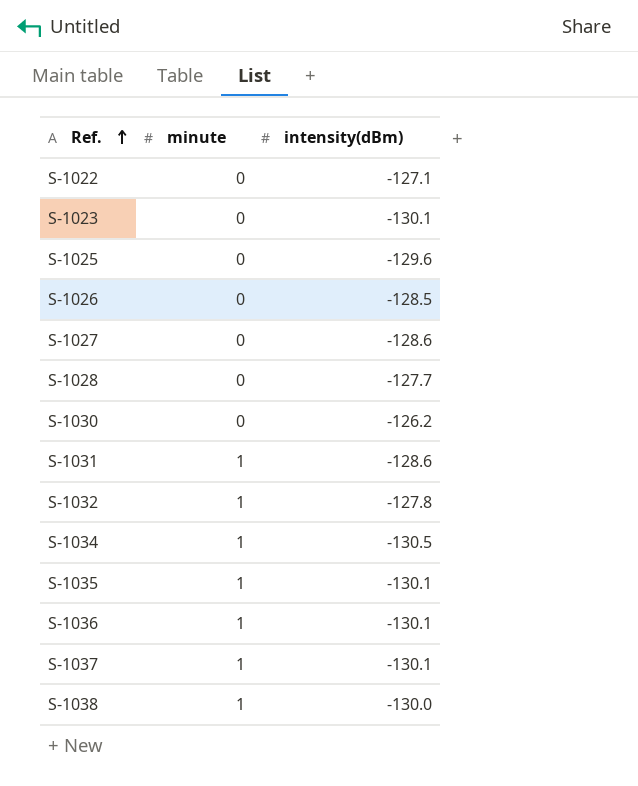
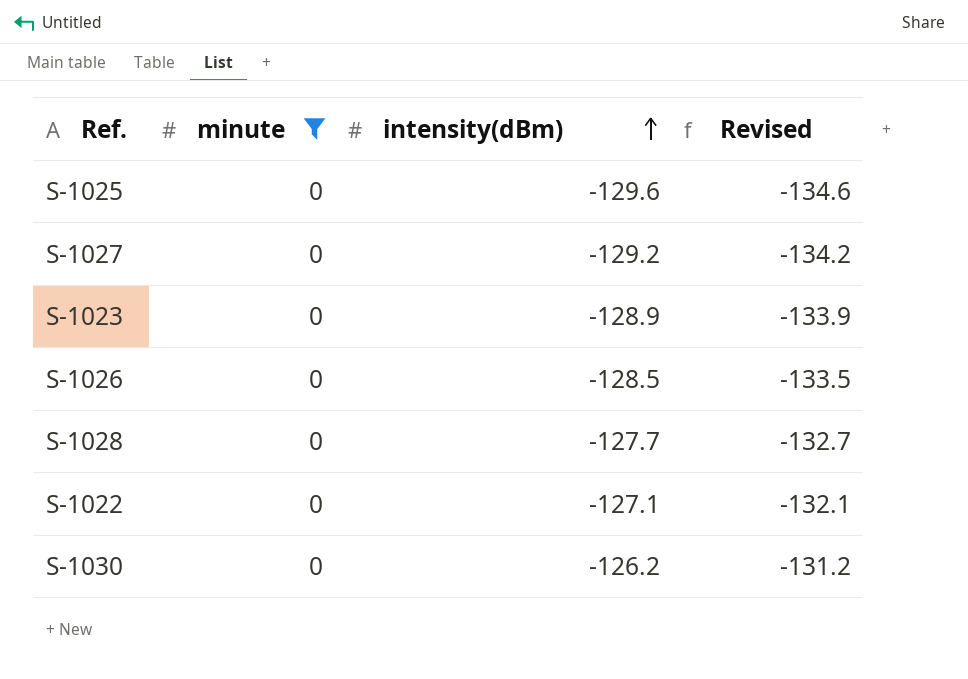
filter: none -> minute = 0
row order: Ref. ascending -> intensity(dBm) ascending
column Revised | formula: none -> [intensity(dBm)] - 5
S-1027 | intensity(dBm): -128.6 -> -129.2
S-1023 | intensity(dBm): -130.1 -> -128.9

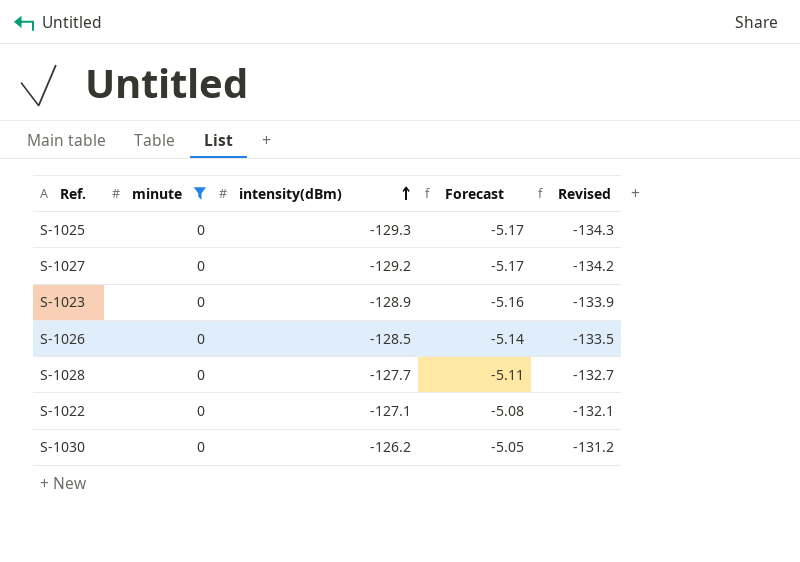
column Forecast | formula: none -> [intensity(dBm)] * 0.04
S-1025 | intensity(dBm): -129.6 -> -129.3
S-1025 | Revised: -134.6 -> -134.3

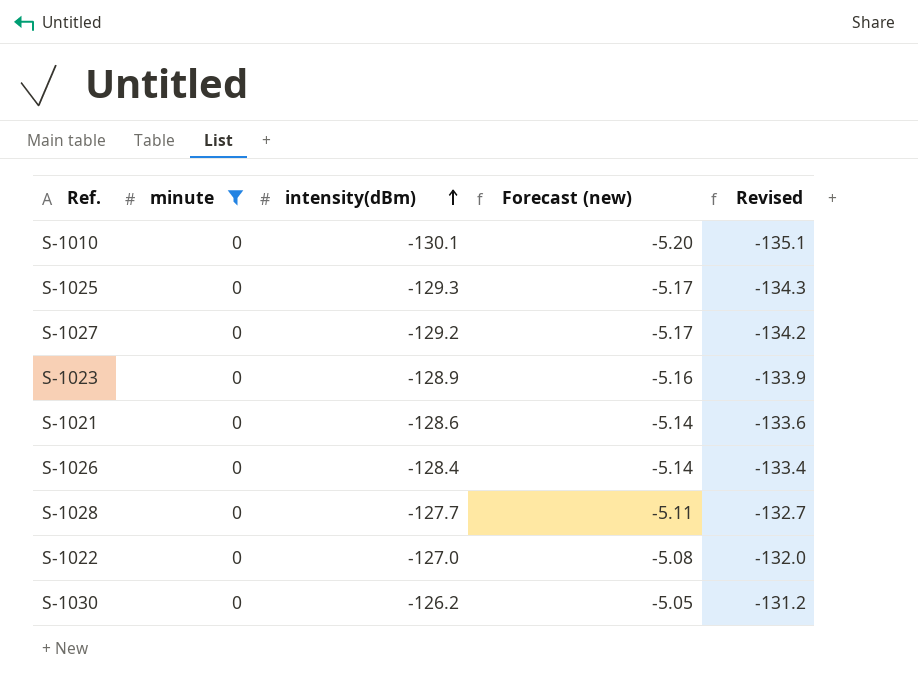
column name: Forecast -> Forecast (new)
row S-1010: none -> 0 | -130.1 | -5.20 | -135.1
row S-1021: none -> 0 | -128.6 | -5.14 | -133.6
S-1026 | intensity(dBm): -128.5 -> -128.4
S-1026 | Revised: -133.5 -> -133.4
S-1022 | intensity(dBm): -127.1 -> -127.0
S-1022 | Revised: -132.1 -> -132.0

